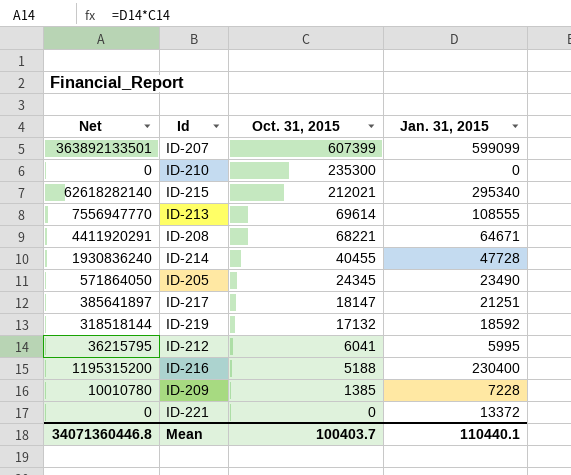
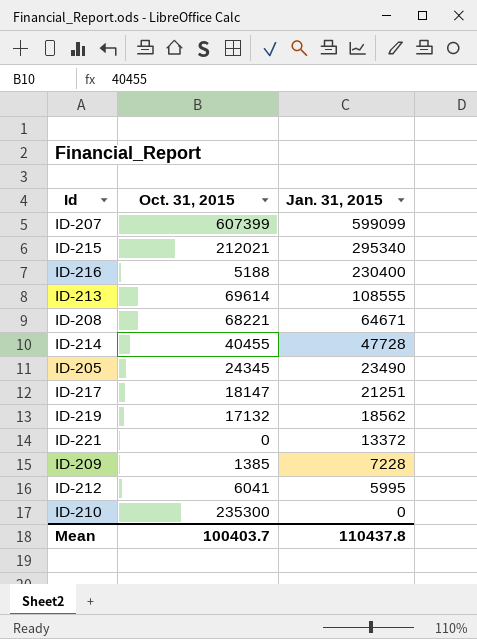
row order: Oct. 31, 2015 descending -> Jan. 31, 2015 descending
column Net | formula: [Oct. 31, 2015] * [Jan. 31, 2015] -> none
ID-219 | Jan. 31, 2015: 18592 -> 18562
Mean | Jan. 31, 2015: 110440.1 -> 110437.8

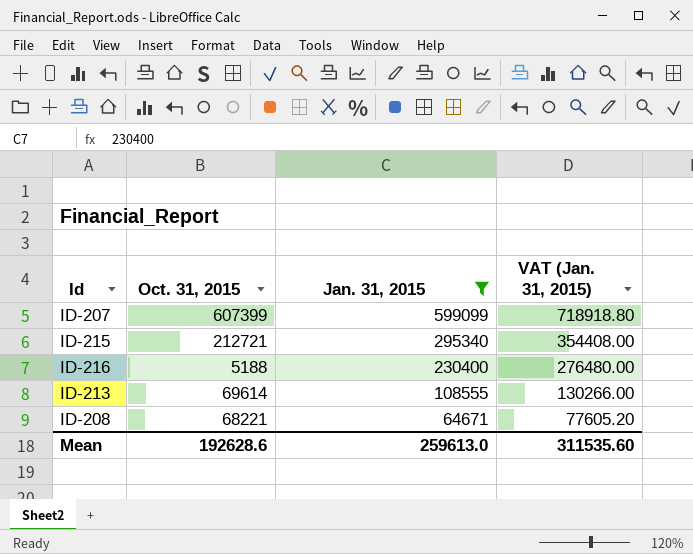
filter: none -> Jan. 31, 2015 >= 64671
column VAT (Jan. 31, 2015) | formula: none -> [Jan. 31, 2015] * 1.2
ID-215 | Oct. 31, 2015: 212021 -> 212721
Mean | Oct. 31, 2015: 100403.7 -> 192628.6
Mean | Jan. 31, 2015: 110437.8 -> 259613.0

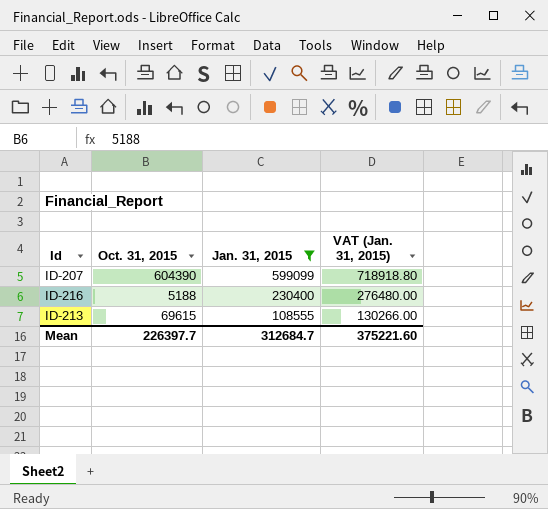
row ID-215: 212721 | 295340 | 354408.00 -> none
row ID-208: 68221 | 64671 | 77605.20 -> none
ID-207 | Oct. 31, 2015: 607399 -> 604390
ID-213 | Oct. 31, 2015: 69614 -> 69615
Mean | Oct. 31, 2015: 192628.6 -> 226397.7
Mean | Jan. 31, 2015: 259613.0 -> 312684.7
Mean | VAT (Jan. 31, 2015): 311535.60 -> 375221.60

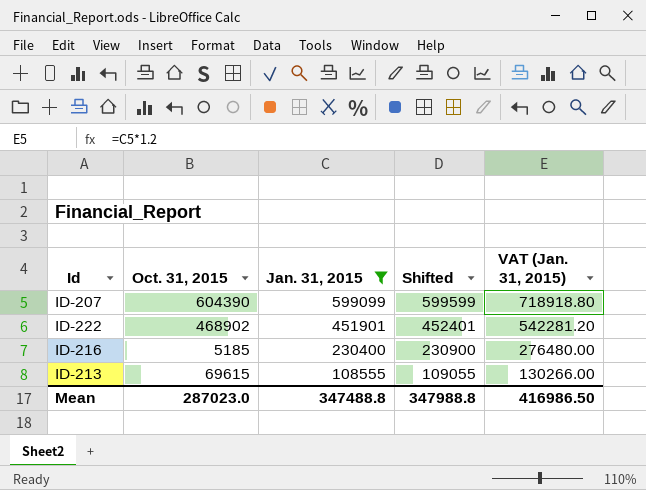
column Shifted | formula: none -> [Jan. 31, 2015] + 500
row ID-222: none -> 468902 | 451901 | 452401 | 542281.20
ID-216 | Oct. 31, 2015: 5188 -> 5185
Mean | Oct. 31, 2015: 226397.7 -> 287023.0
Mean | Jan. 31, 2015: 312684.7 -> 347488.8
Mean | VAT (Jan. 31, 2015): 375221.60 -> 416986.50

